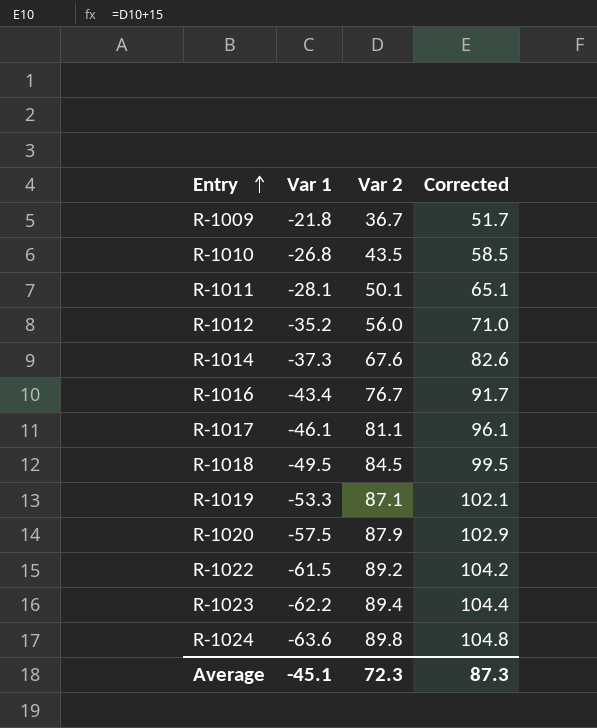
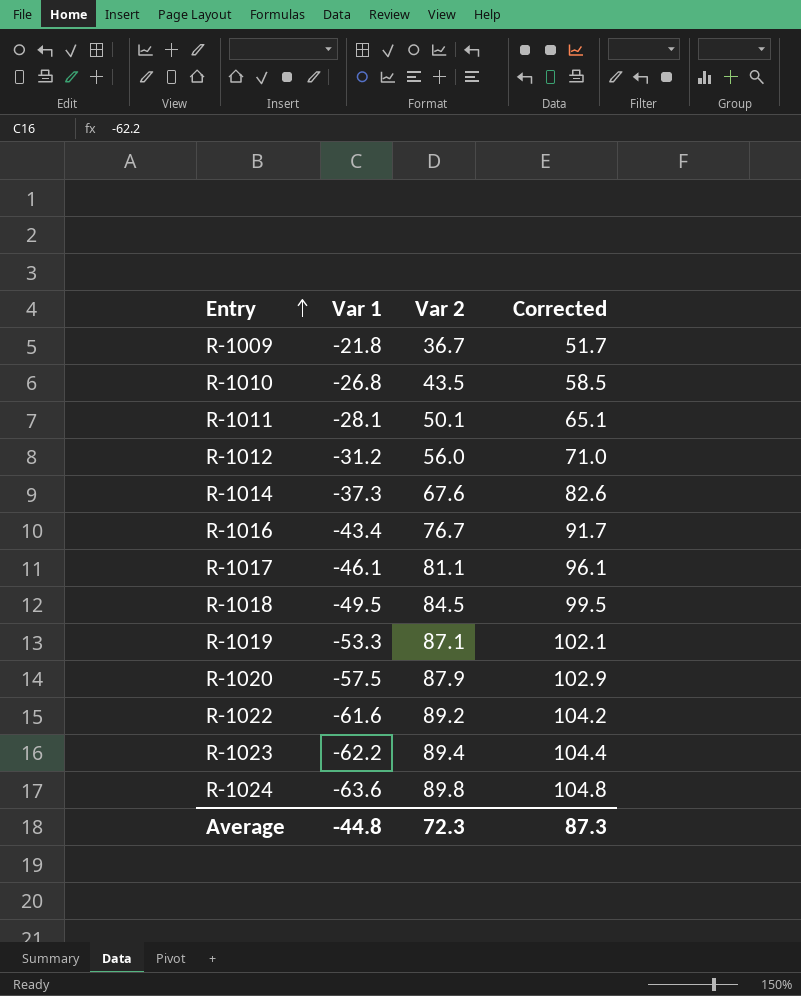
R-1012 | Var 1: -35.2 -> -31.2
R-1022 | Var 1: -61.5 -> -61.6
Average | Var 1: -45.1 -> -44.8

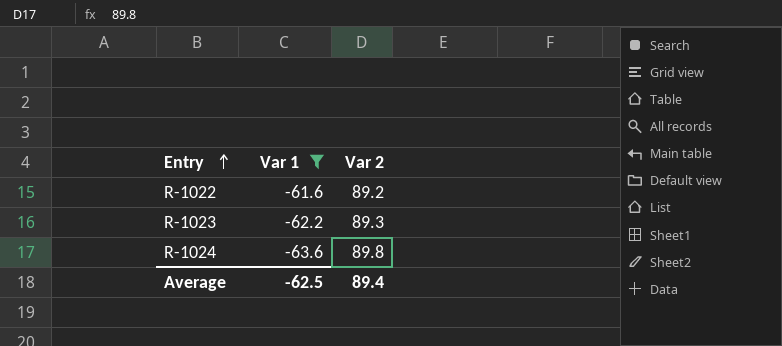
filter: none -> Var 1 <= -61.6
column Corrected | formula: [Var 2] + 15 -> none
R-1023 | Var 2: 89.4 -> 89.3
Average | Var 1: -44.8 -> -62.5
Average | Var 2: 72.3 -> 89.4

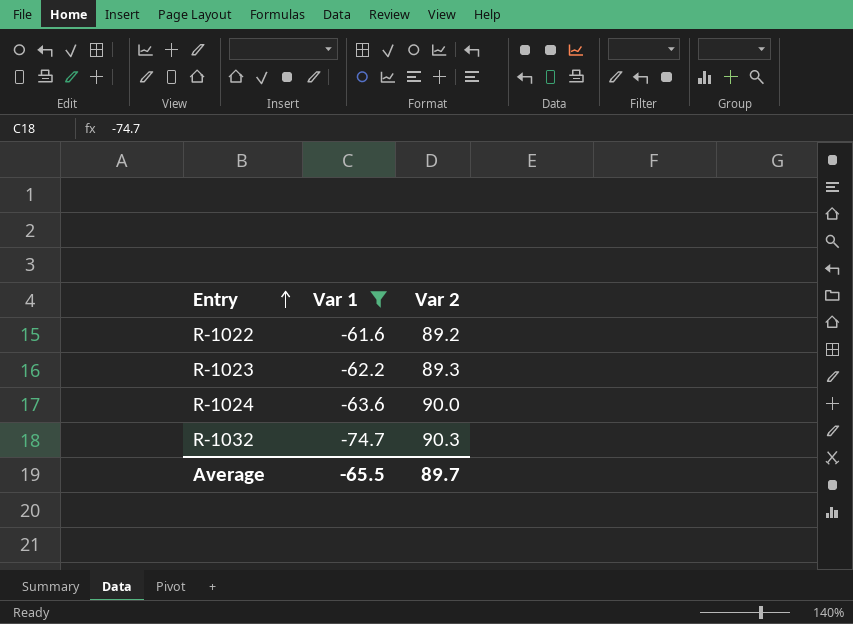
R-1024 | Var 2: 89.8 -> 90.0
row R-1032: none -> -74.7 | 90.3
Average | Var 1: -62.5 -> -65.5
Average | Var 2: 89.4 -> 89.7

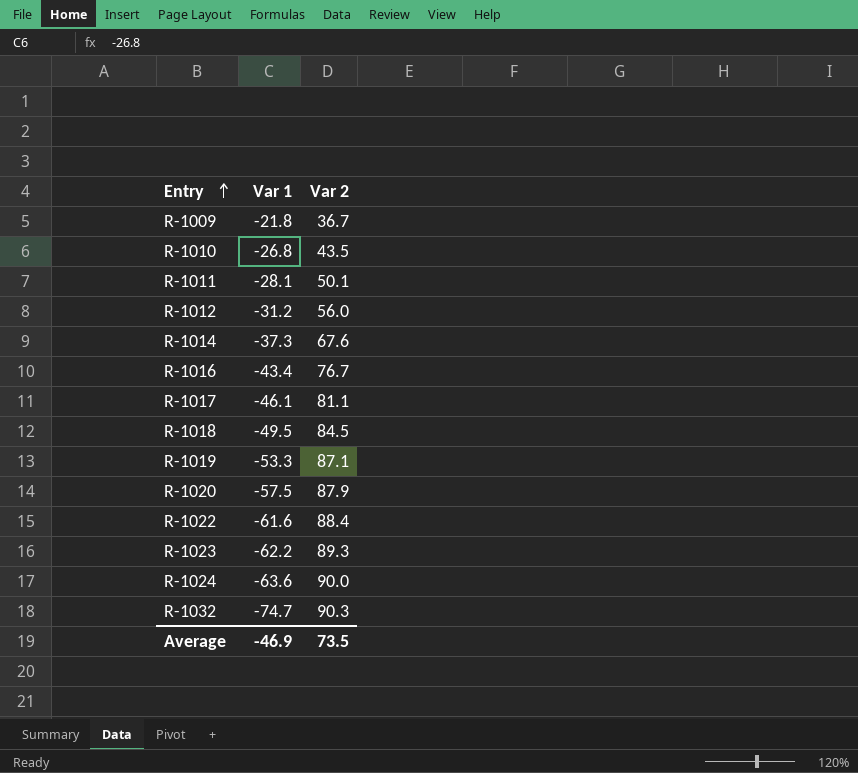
filter: Var 1 <= -61.6 -> none
R-1022 | Var 2: 89.2 -> 88.4
Average | Var 1: -65.5 -> -46.9
Average | Var 2: 89.7 -> 73.5

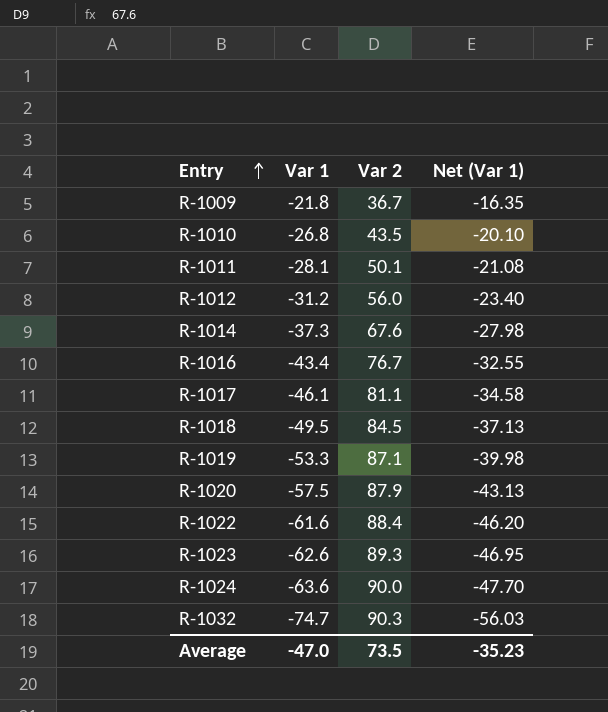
column Net (Var 1) | formula: none -> [Var 1] * 0.75
R-1023 | Var 1: -62.2 -> -62.6
Average | Var 1: -46.9 -> -47.0

